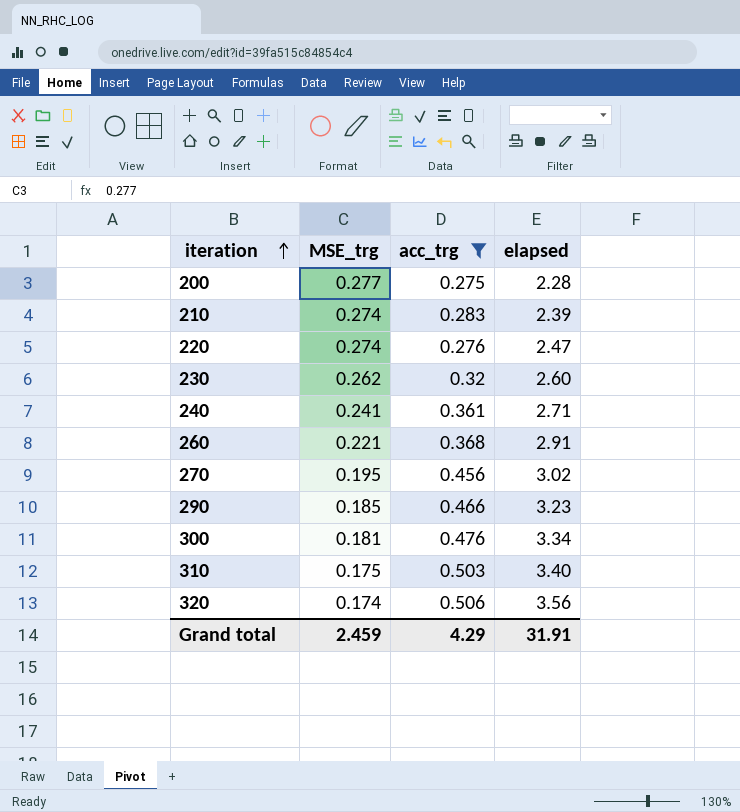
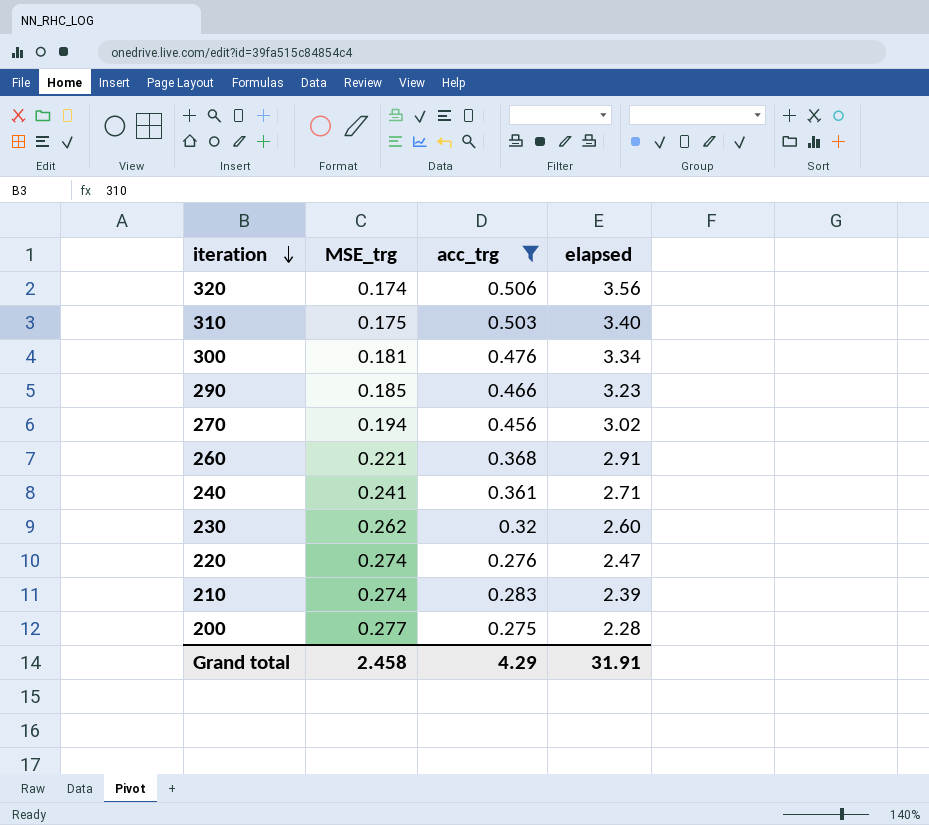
row order: iteration ascending -> iteration descending
270 | MSE_trg: 0.195 -> 0.194
Grand total | MSE_trg: 2.459 -> 2.458

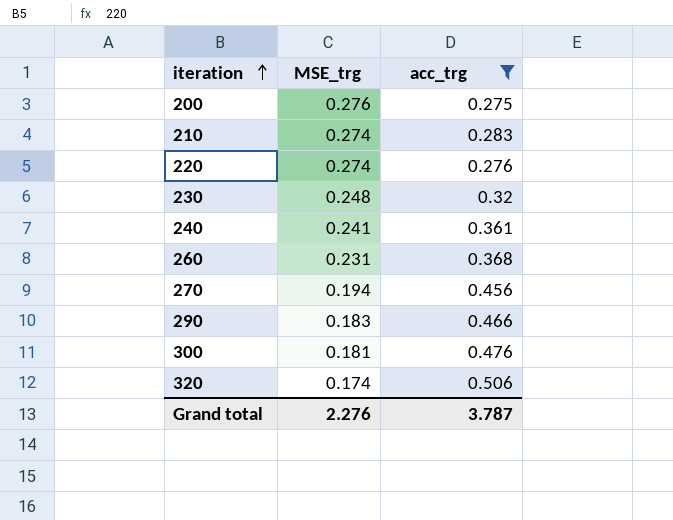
row order: iteration descending -> iteration ascending
column elapsed | position: 4 -> none
row 310: 0.175 | 0.503 | 3.40 -> none
200 | MSE_trg: 0.277 -> 0.276
230 | MSE_trg: 0.262 -> 0.248
260 | MSE_trg: 0.221 -> 0.231
290 | MSE_trg: 0.185 -> 0.183
Grand total | MSE_trg: 2.458 -> 2.276
Grand total | acc_trg: 4.29 -> 3.787

